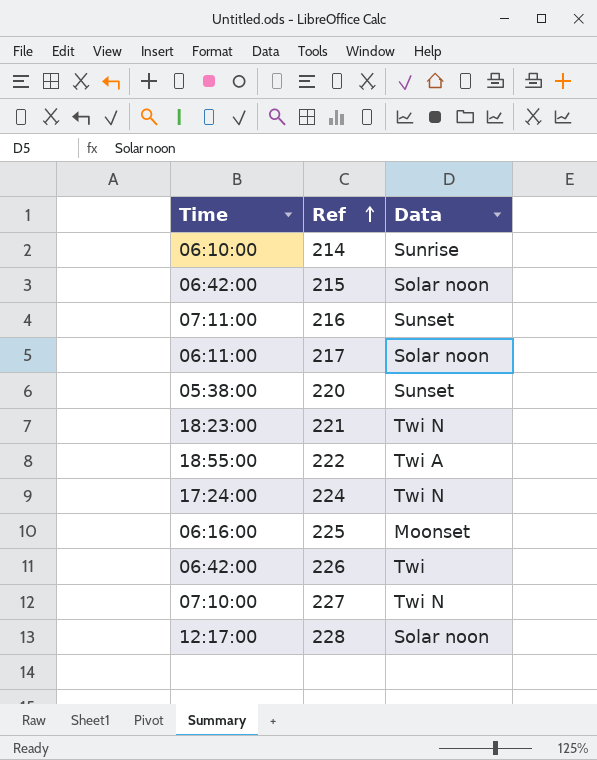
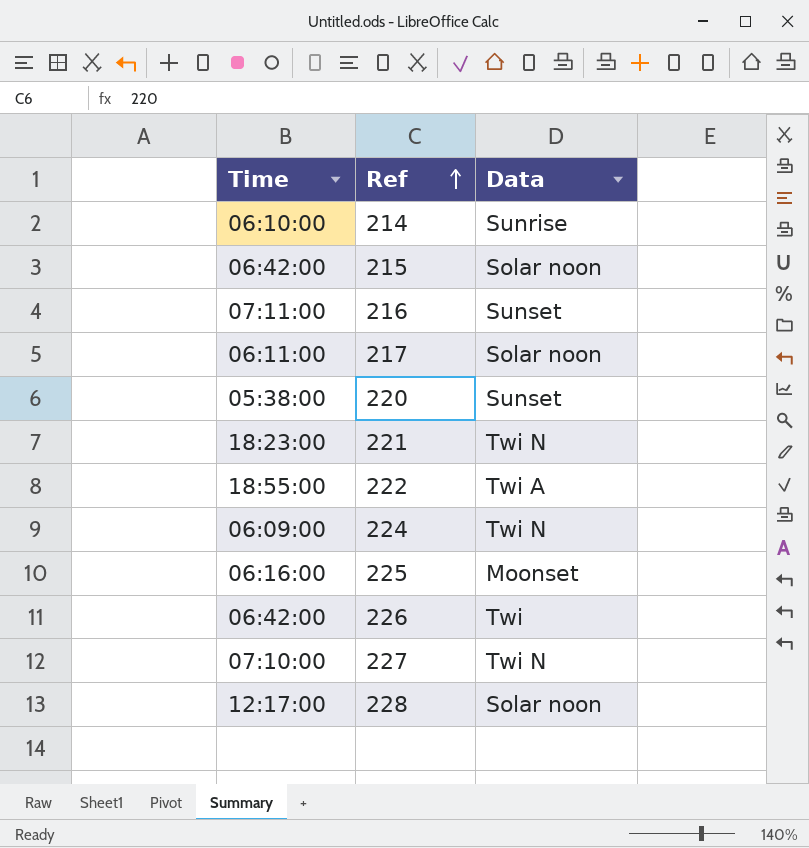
224 | Time: 17:24:00 -> 06:09:00

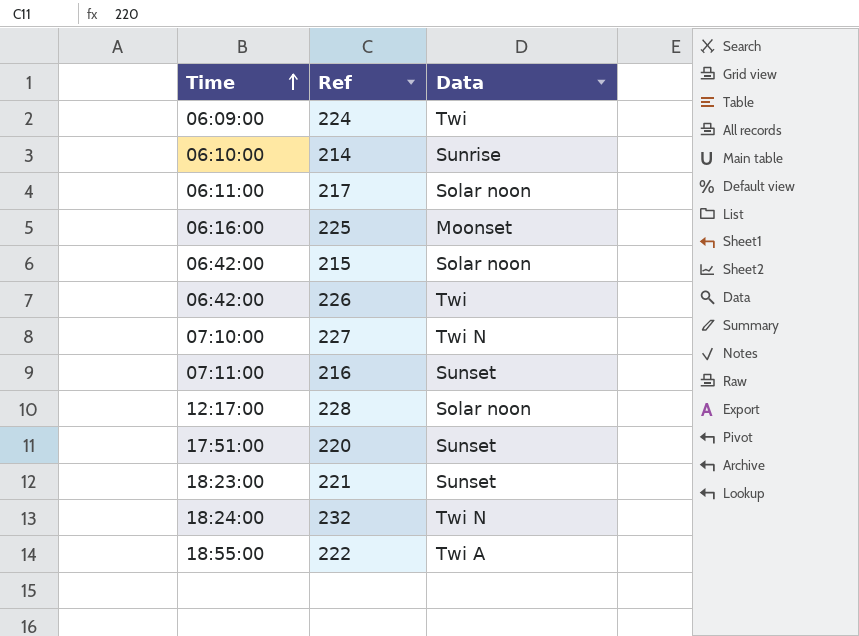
row order: Ref ascending -> Time ascending
224 | Data: Twi N -> Twi
220 | Time: 05:38:00 -> 17:51:00
221 | Data: Twi N -> Sunset
row 232: none -> 18:24:00 | Twi N

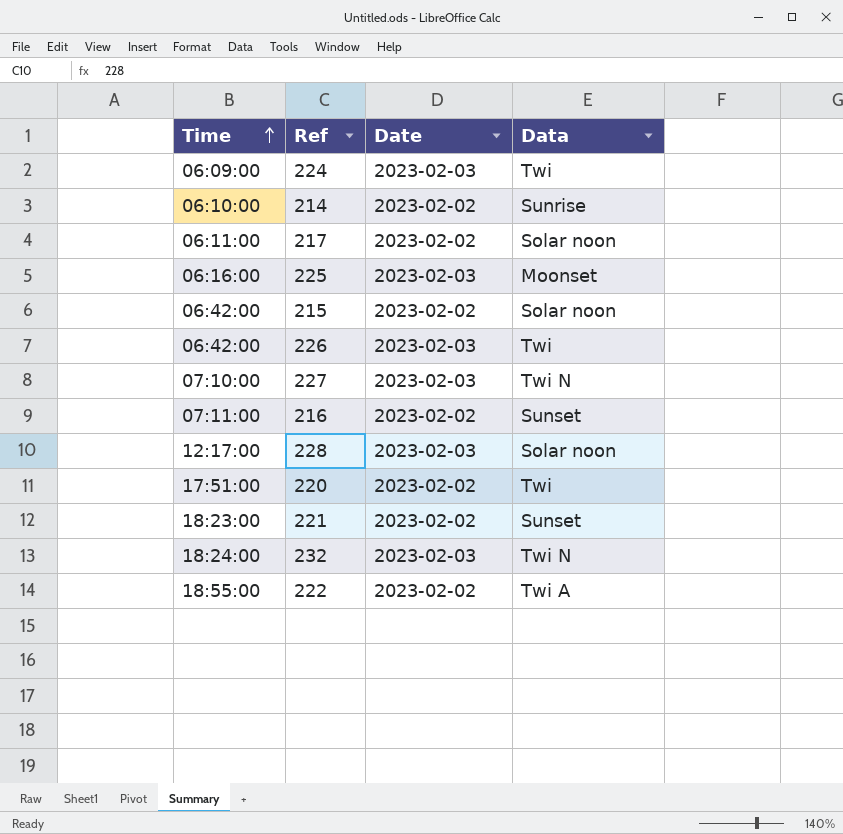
column Date | position: none -> 3
220 | Data: Sunset -> Twi

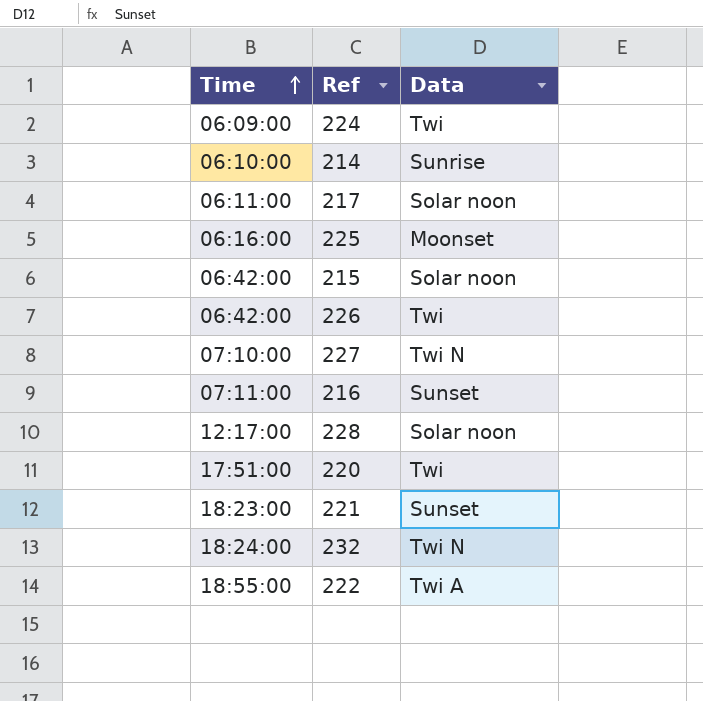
column Date | position: 3 -> none

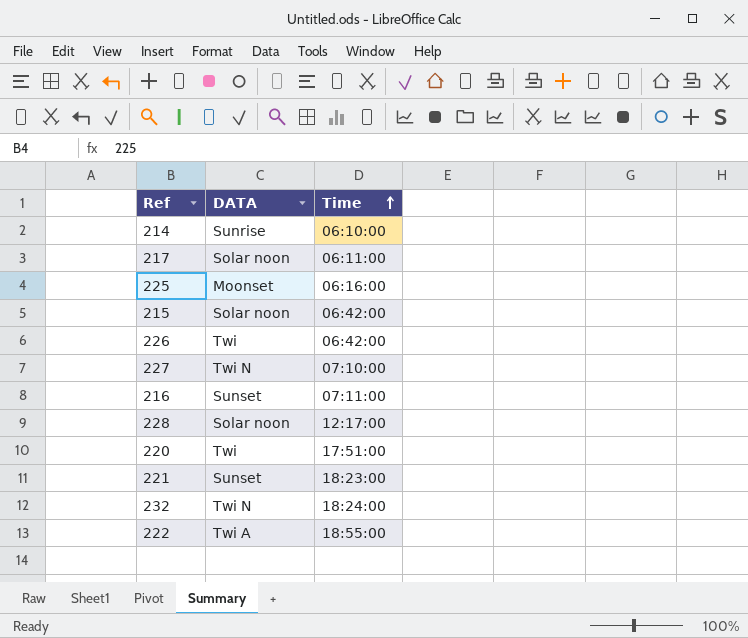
column name: Data -> DATA
column Time | position: 1 -> 3
row 224: 06:09:00 | Twi -> none

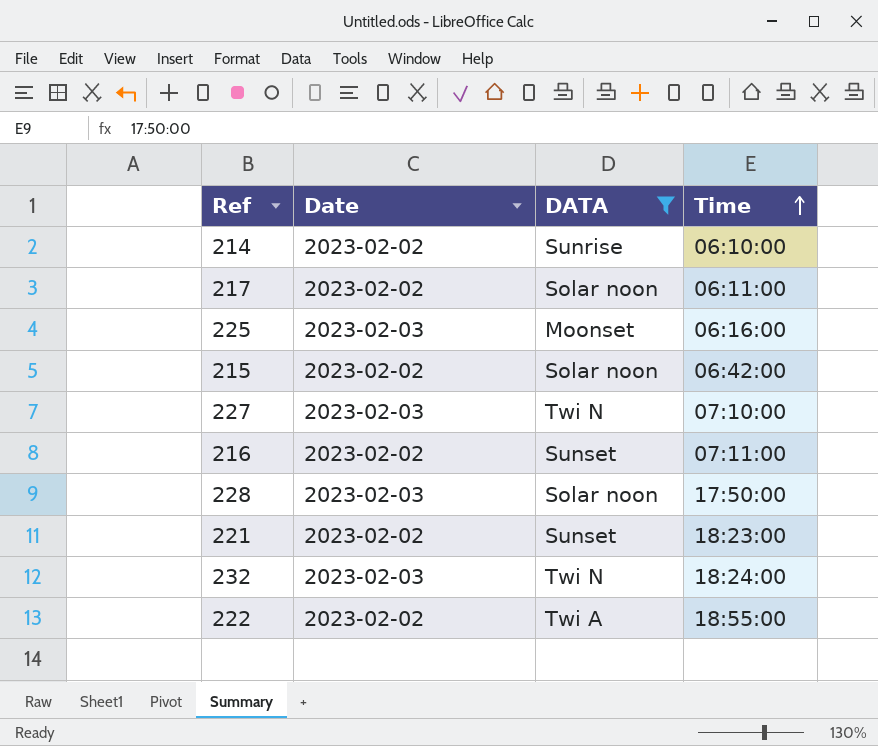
filter: none -> DATA != Twi
column Date | position: none -> 2
228 | Time: 12:17:00 -> 17:50:00

